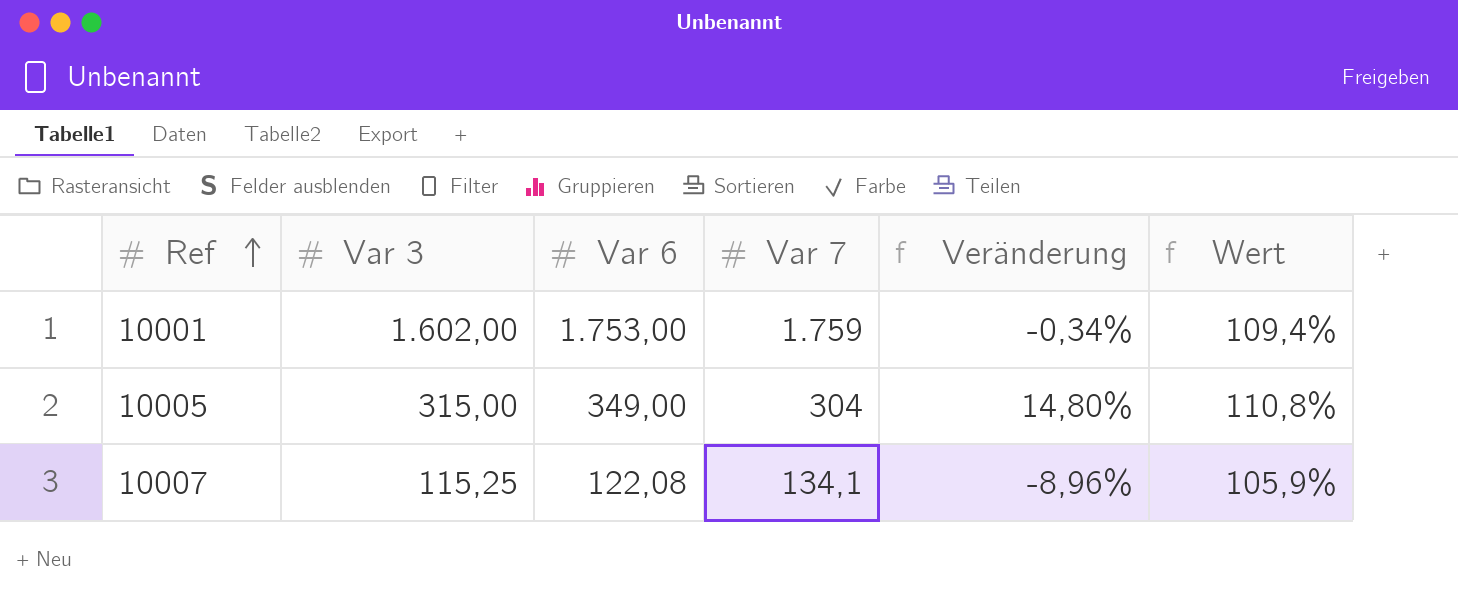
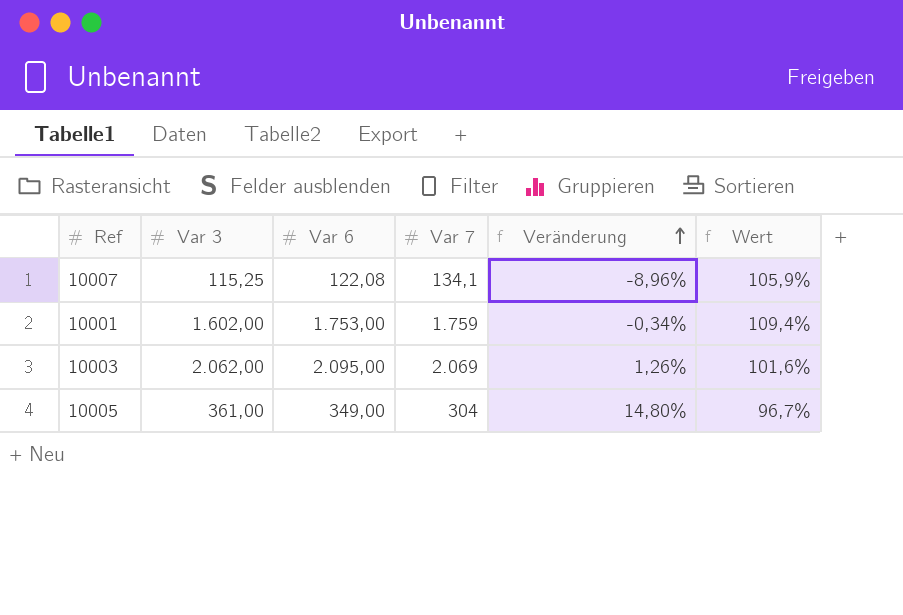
row order: Ref ascending -> Veränderung ascending
row 10003: none -> 2.062,00 | 2.095,00 | 2.069 | 1,26% | 101,6%
10005 | Var 3: 315,00 -> 361,00
10005 | Wert: 110,8% -> 96,7%

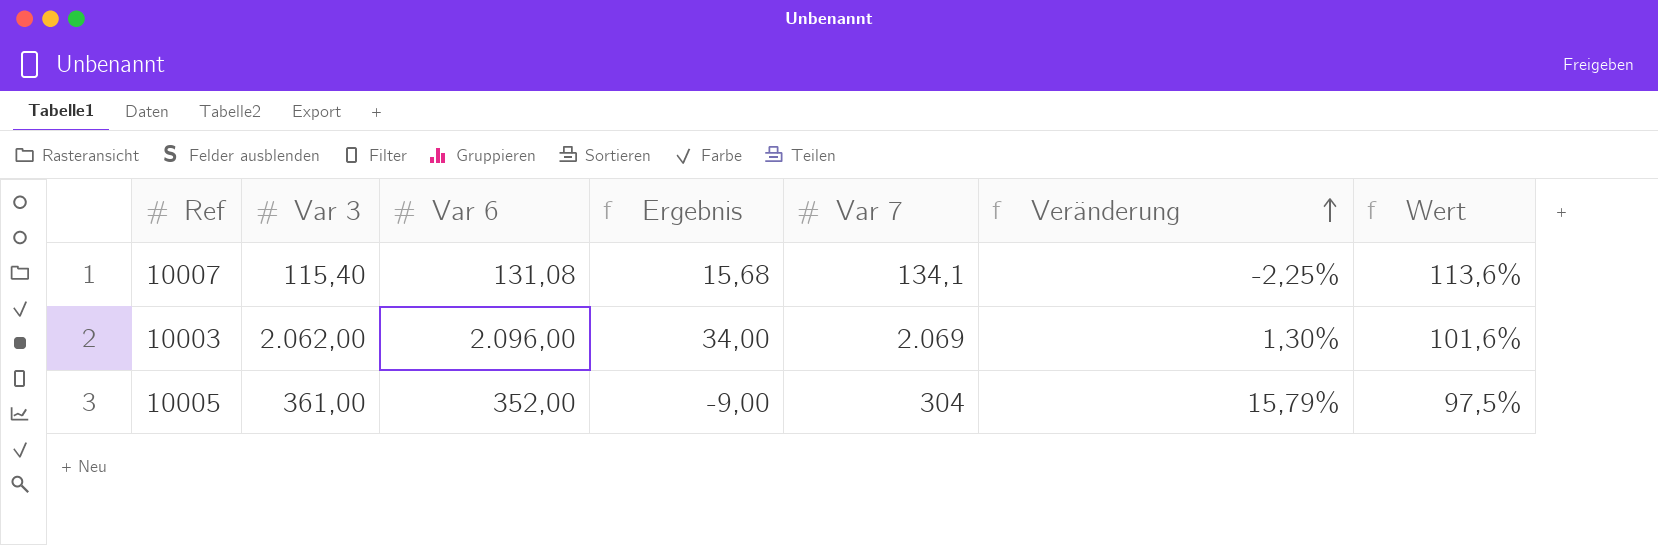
column Ergebnis | formula: none -> [Var 6] - [Var 3]
row 10001: 1.602,00 | 1.753,00 | 1.759 | -0,34% | 109,4% -> none
10007 | Var 3: 115,25 -> 115,40
10007 | Var 6: 122,08 -> 131,08
10007 | Veränderung: -8,96% -> -2,25%
10007 | Wert: 105,9% -> 113,6%
10003 | Var 6: 2.095,00 -> 2.096,00
10003 | Veränderung: 1,26% -> 1,30%
10005 | Var 6: 349,00 -> 352,00
10005 | Veränderung: 14,80% -> 15,79%
10005 | Wert: 96,7% -> 97,5%

